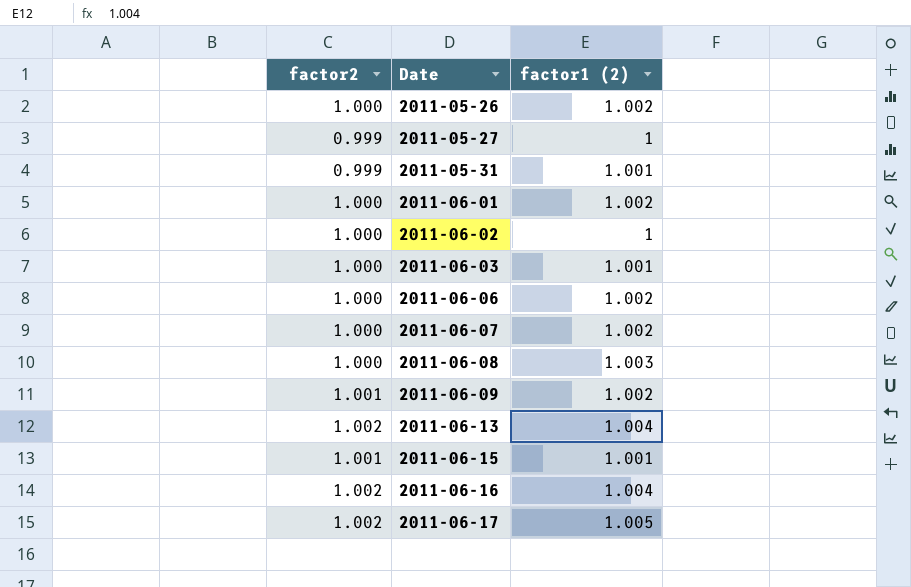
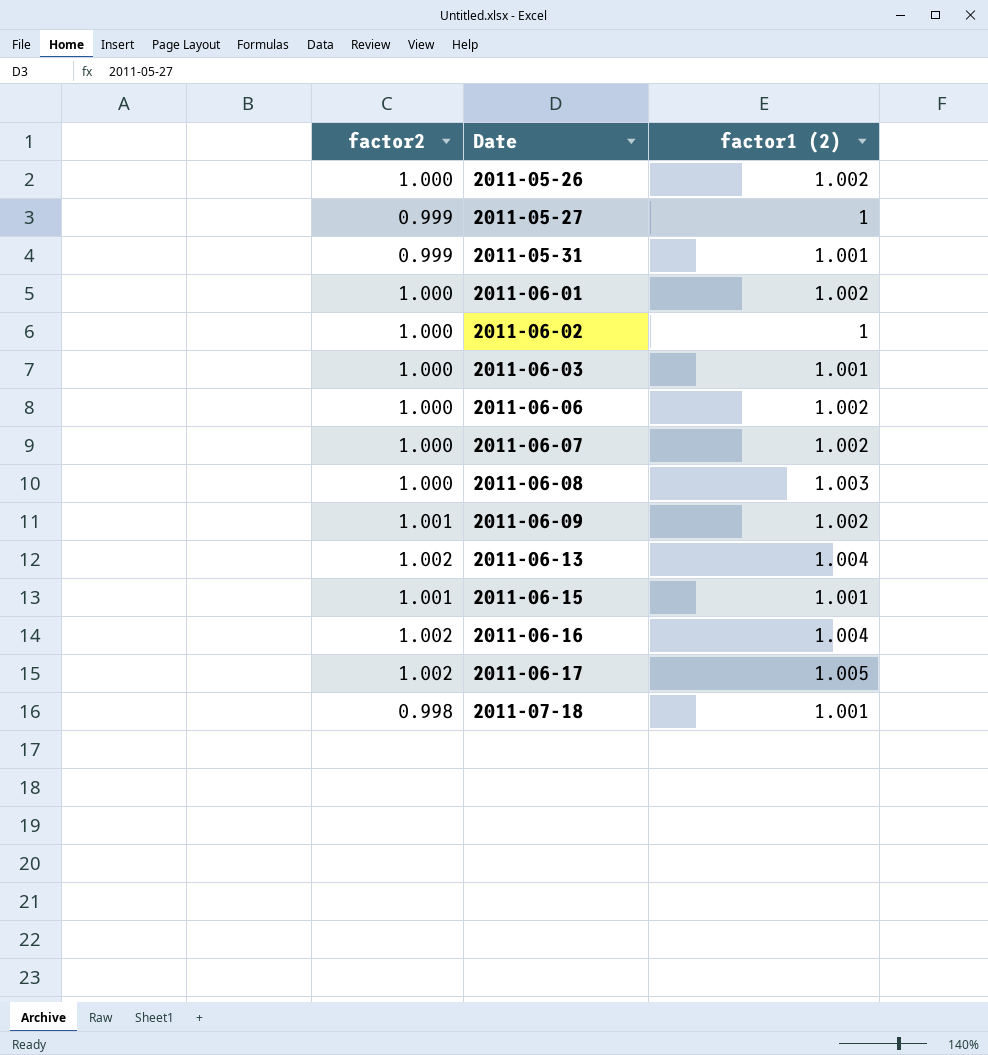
row 2011-07-18: none -> 0.998 | 1.001

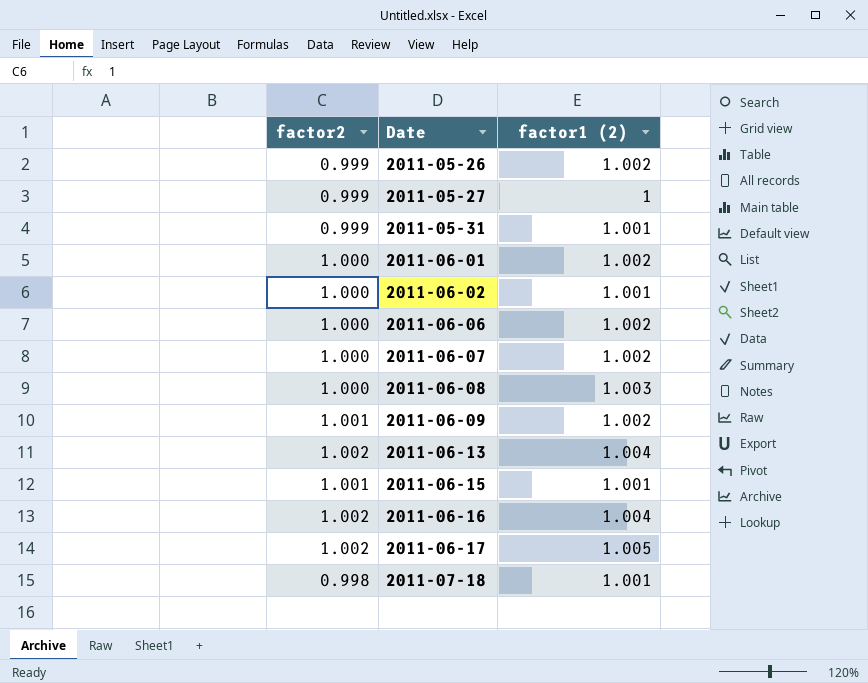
row 2011-06-03: 1.000 | 1.001 -> none
2011-05-26 | factor2: 1.000 -> 0.999
2011-06-02 | factor1 (2): 1 -> 1.001

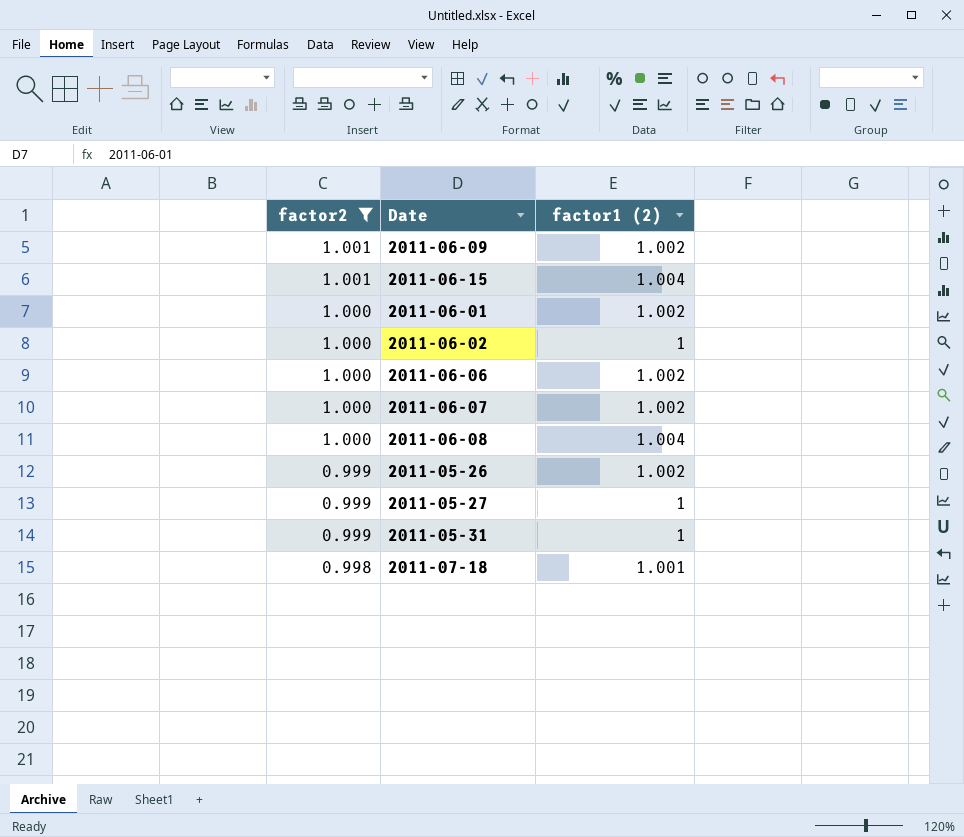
filter: none -> factor2 != 1.002
row order: Date ascending -> factor2 descending
2011-06-15 | factor1 (2): 1.001 -> 1.004
2011-06-02 | factor1 (2): 1.001 -> 1
2011-06-08 | factor1 (2): 1.003 -> 1.004
2011-05-31 | factor1 (2): 1.001 -> 1

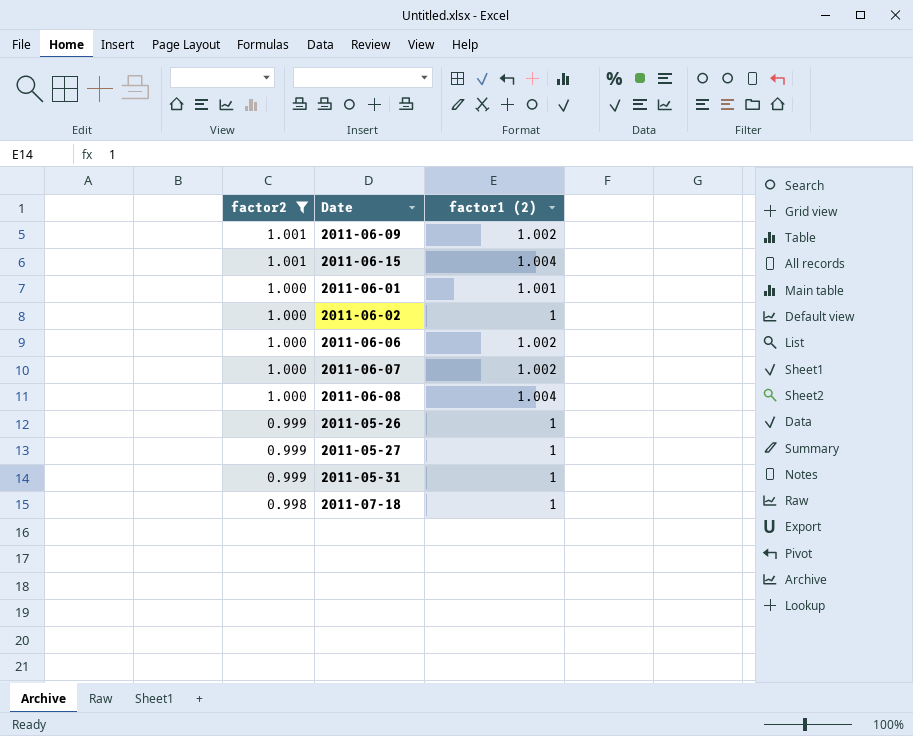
2011-06-01 | factor1 (2): 1.002 -> 1.001
2011-05-26 | factor1 (2): 1.002 -> 1
2011-07-18 | factor1 (2): 1.001 -> 1

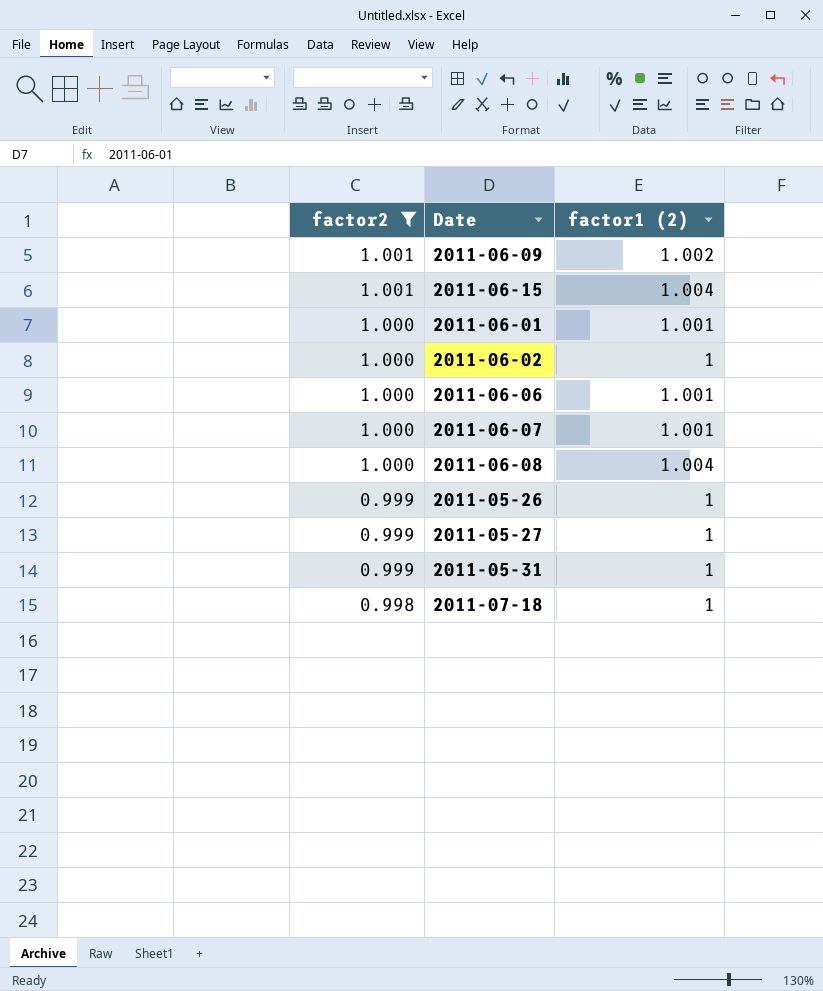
2011-06-06 | factor1 (2): 1.002 -> 1.001
2011-06-07 | factor1 (2): 1.002 -> 1.001

